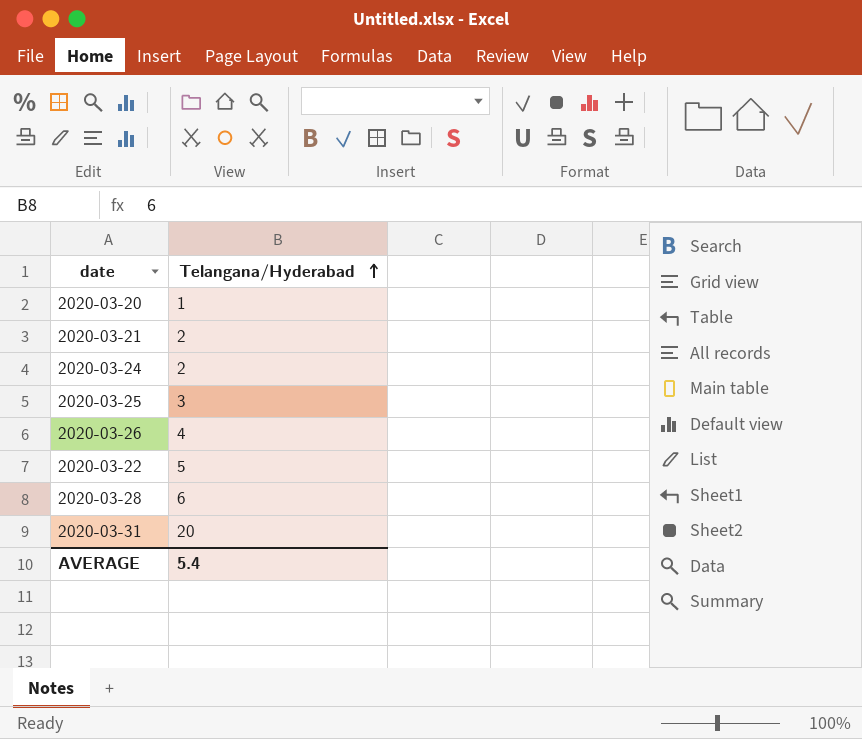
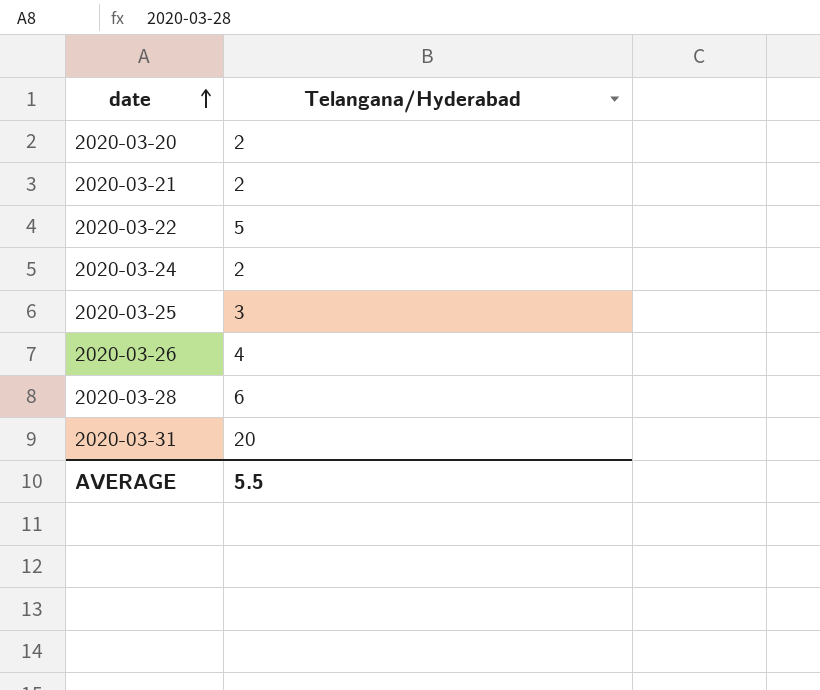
row order: Telangana/Hyderabad ascending -> date ascending
2020-03-20 | Telangana/Hyderabad: 1 -> 2
AVERAGE | Telangana/Hyderabad: 5.4 -> 5.5

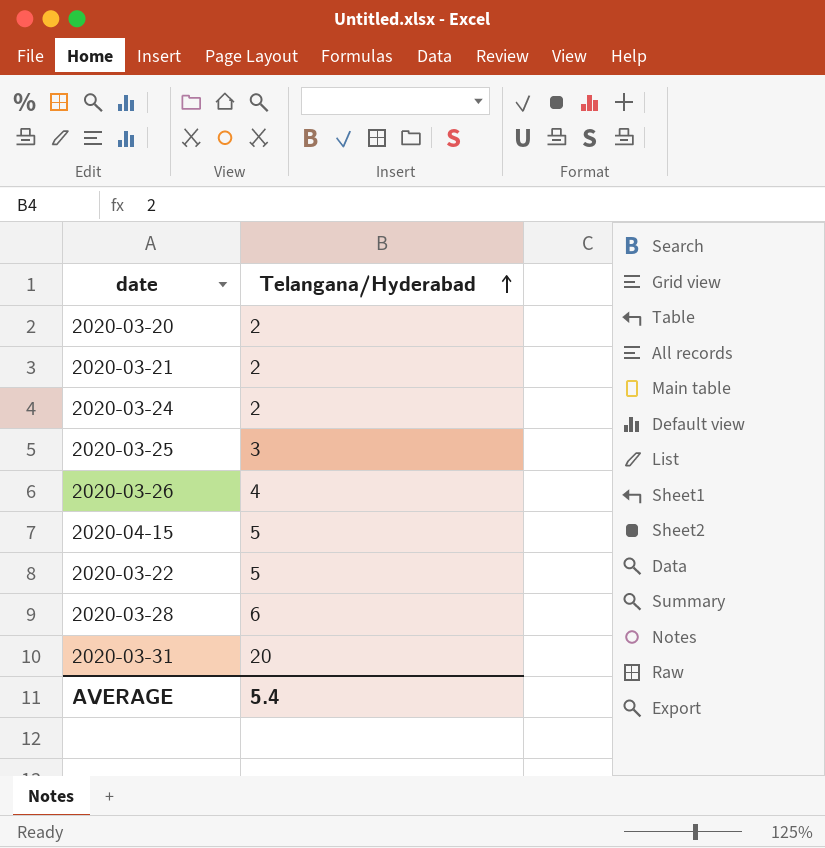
row order: date ascending -> Telangana/Hyderabad ascending
row 2020-04-15: none -> 5
AVERAGE | Telangana/Hyderabad: 5.5 -> 5.4

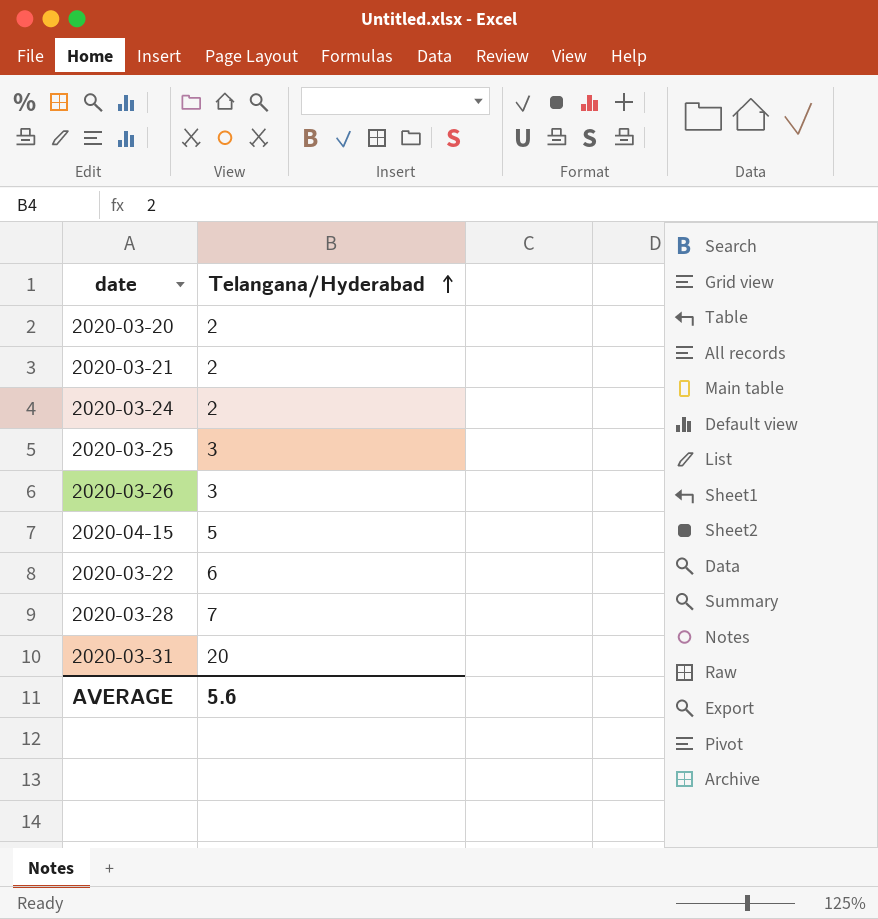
2020-03-26 | Telangana/Hyderabad: 4 -> 3
2020-03-22 | Telangana/Hyderabad: 5 -> 6
2020-03-28 | Telangana/Hyderabad: 6 -> 7
AVERAGE | Telangana/Hyderabad: 5.4 -> 5.6

